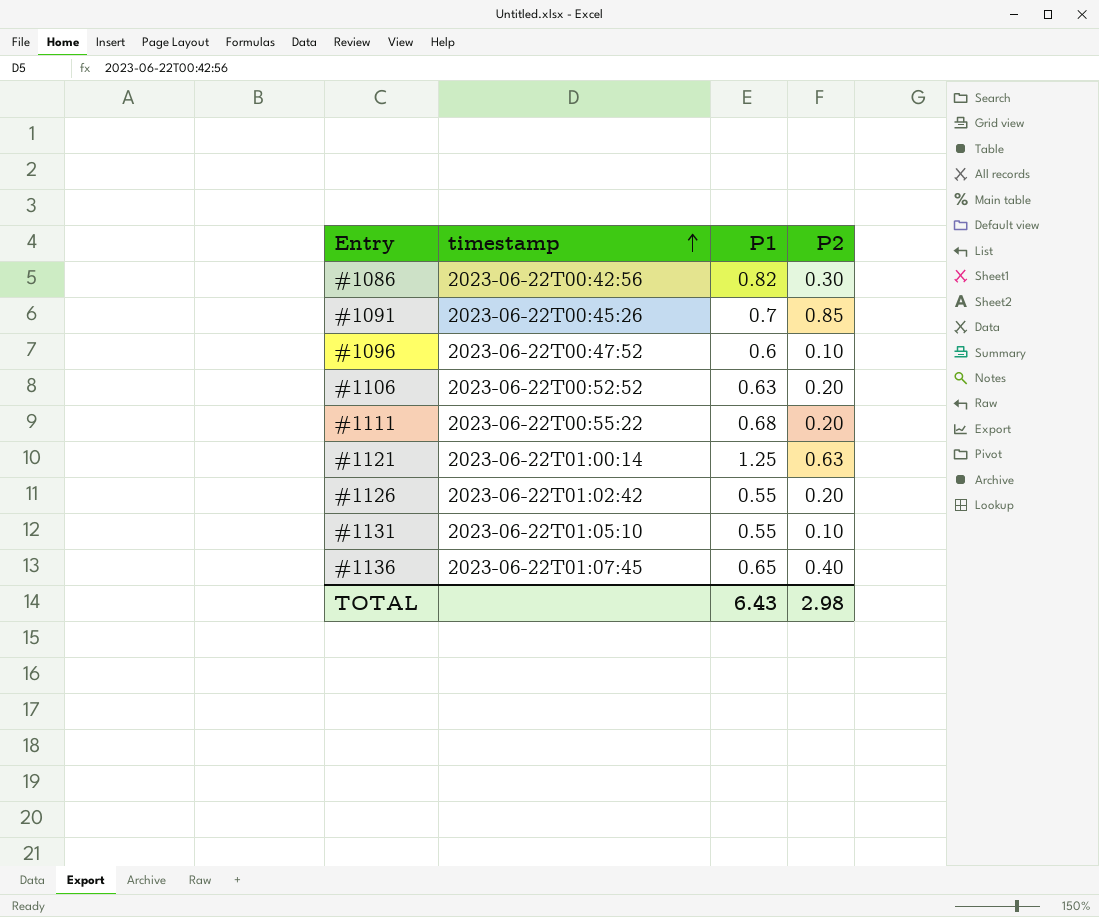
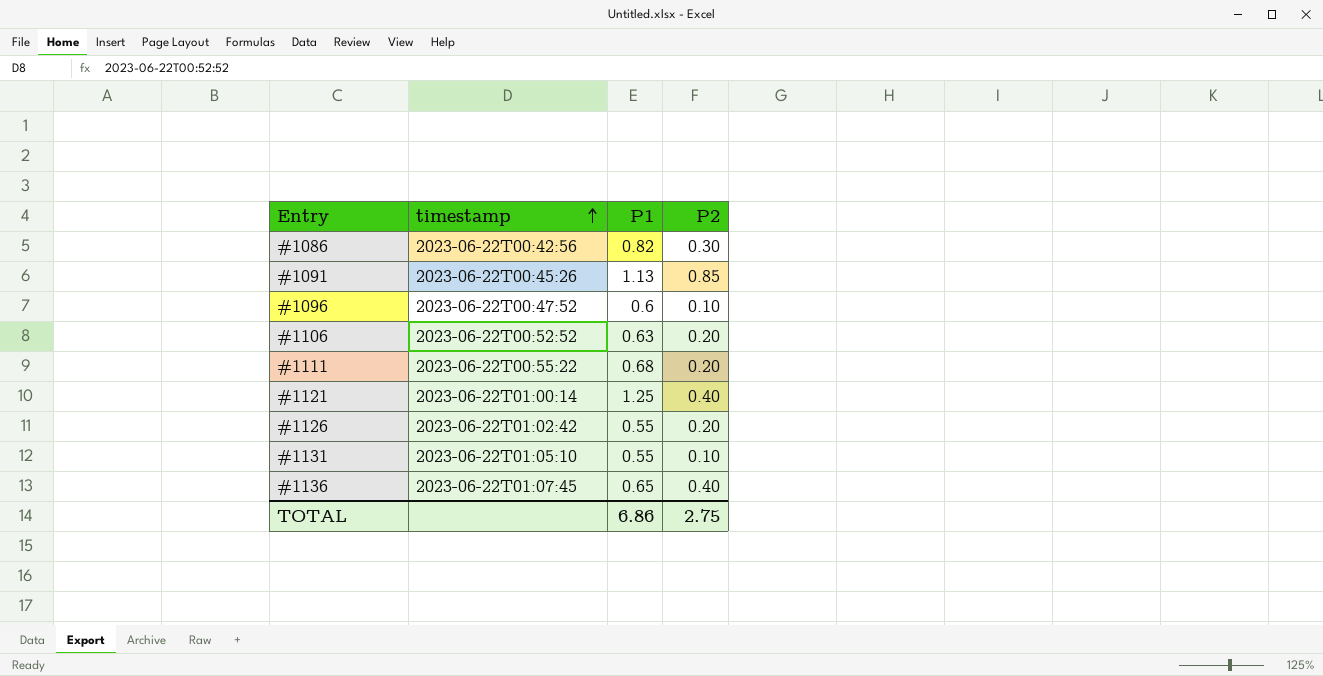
#1091 | P1: 0.7 -> 1.13
#1121 | P2: 0.63 -> 0.40
TOTAL | P1: 6.43 -> 6.86
TOTAL | P2: 2.98 -> 2.75

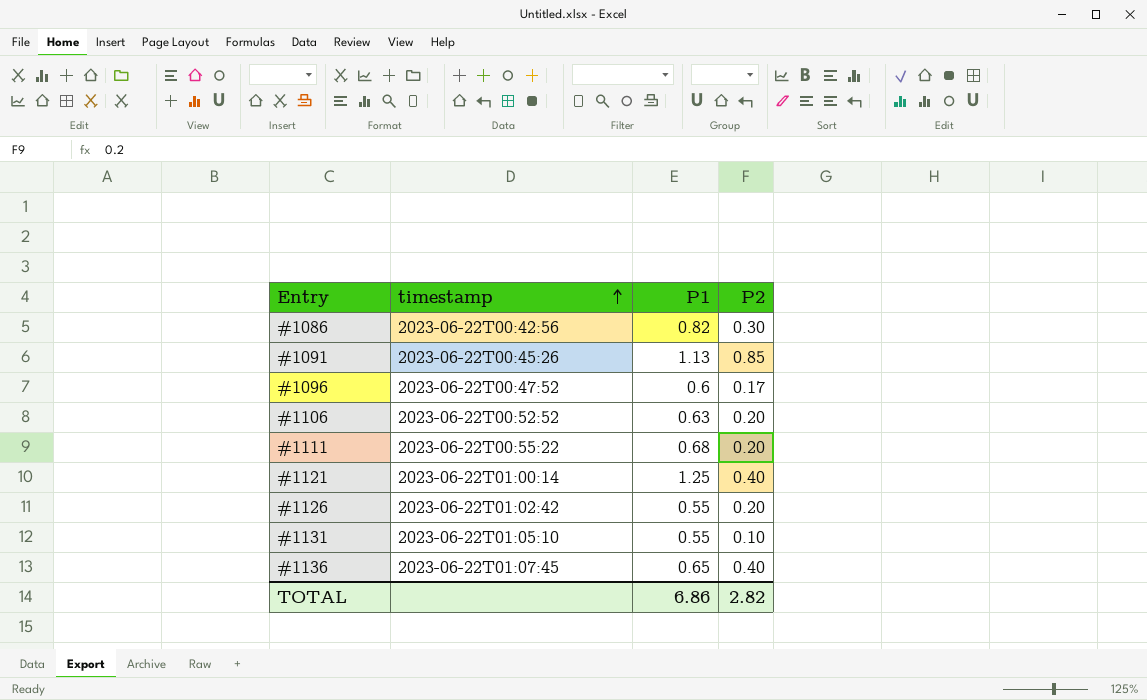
#1096 | P2: 0.10 -> 0.17
TOTAL | P2: 2.75 -> 2.82

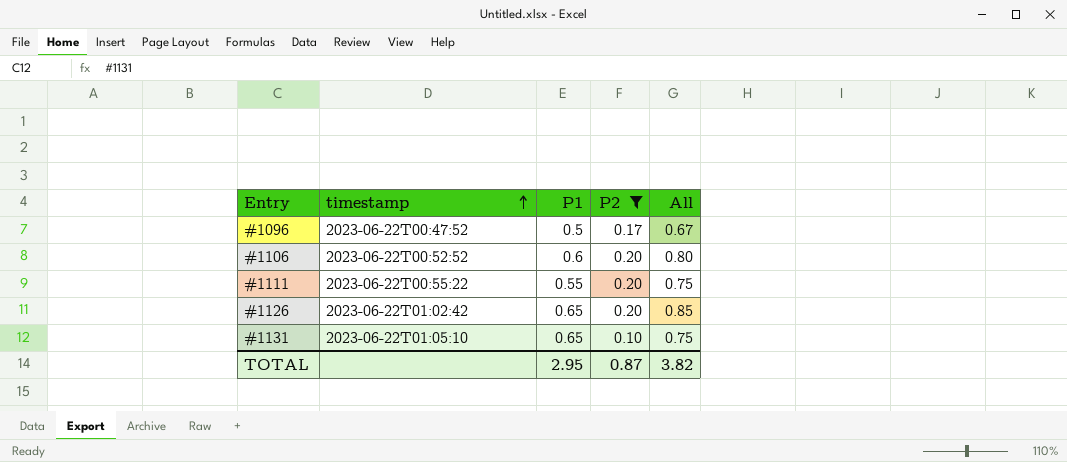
filter: none -> P2 <= 0.20
column All | formula: none -> [P1] + [P2]
#1096 | P1: 0.6 -> 0.5
#1106 | P1: 0.63 -> 0.6
#1111 | P1: 0.68 -> 0.55
#1126 | P1: 0.55 -> 0.65
#1131 | P1: 0.55 -> 0.65
TOTAL | P1: 6.86 -> 2.95
TOTAL | P2: 2.82 -> 0.87

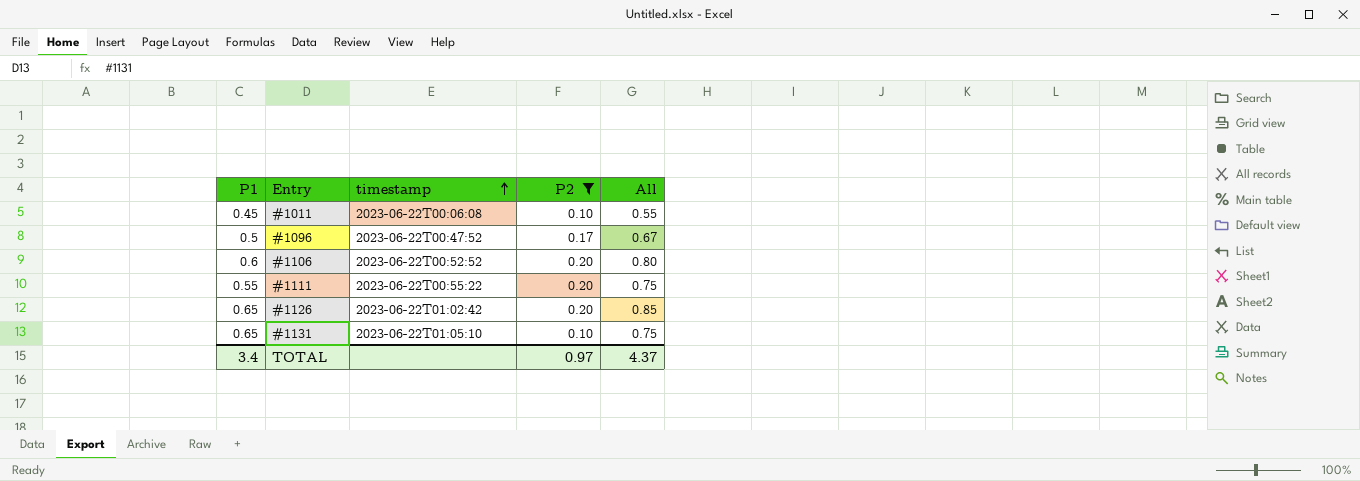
column P1 | position: 3 -> 1
row #1011: none -> 0.45 | 2023-06-22T00:06:08 | 0.10 | 0.55
TOTAL | P1: 2.95 -> 3.4
TOTAL | P2: 0.87 -> 0.97
TOTAL | All: 3.82 -> 4.37

